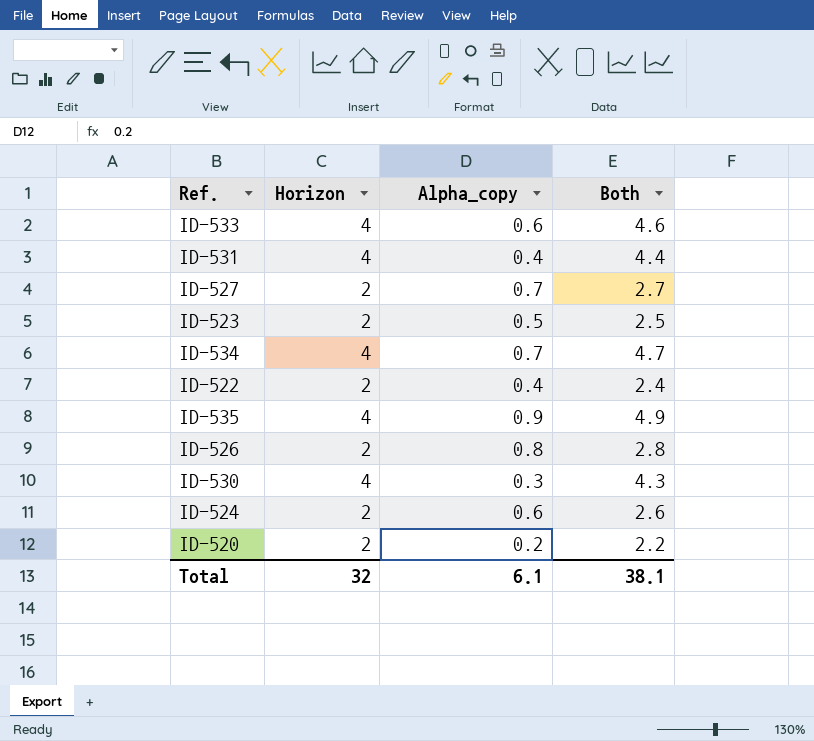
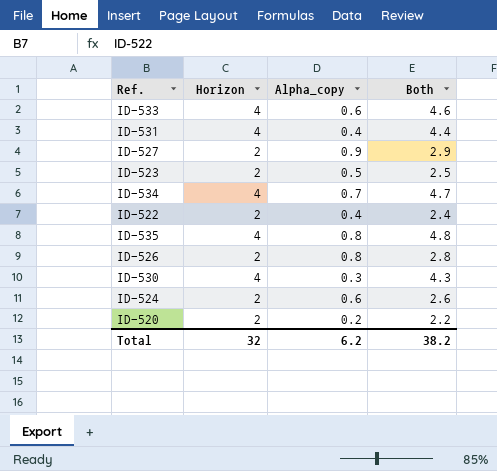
ID-527 | Alpha_copy: 0.7 -> 0.9
ID-527 | Both: 2.7 -> 2.9
ID-535 | Alpha_copy: 0.9 -> 0.8
ID-535 | Both: 4.9 -> 4.8
Total | Alpha_copy: 6.1 -> 6.2
Total | Both: 38.1 -> 38.2

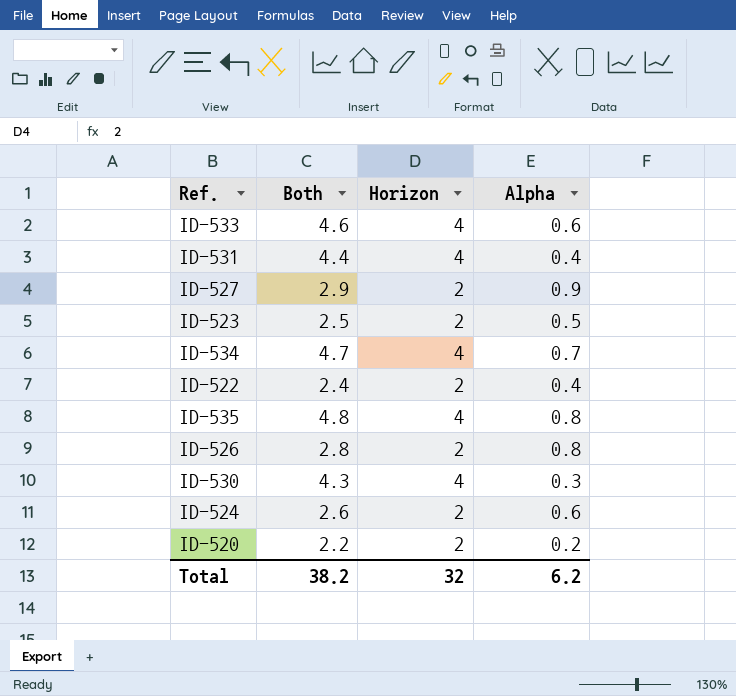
column Both | position: 4 -> 2
column name: Alpha_copy -> Alpha

